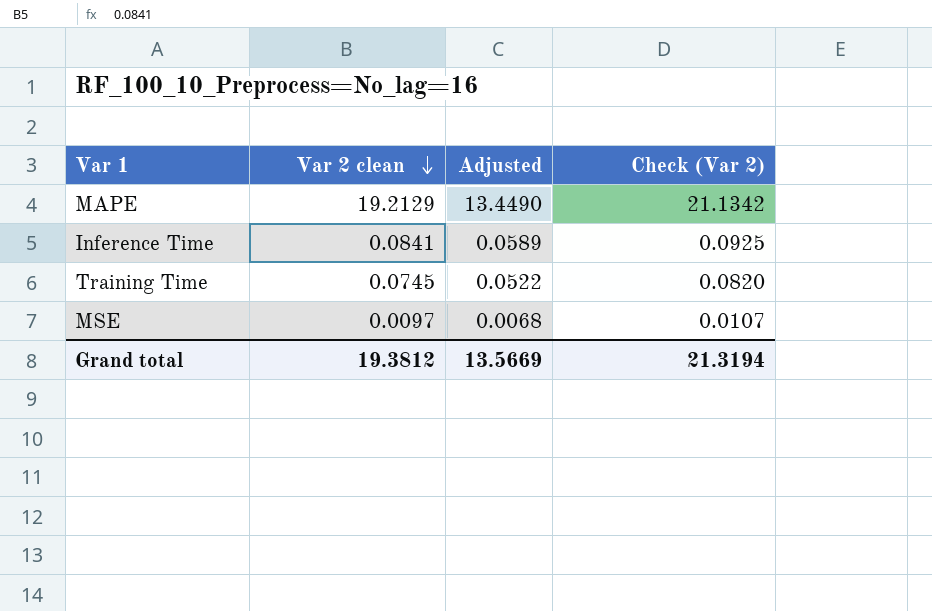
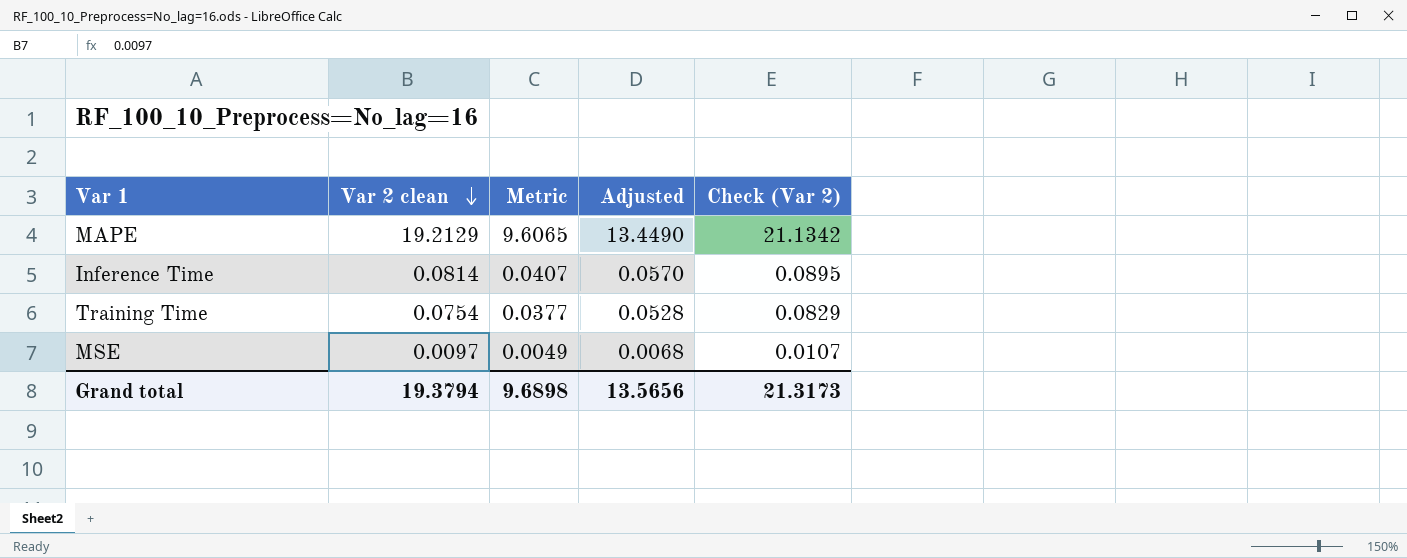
column Metric | formula: none -> [Var 2 clean] * 0.5
Inference Time | Var 2 clean: 0.0841 -> 0.0814
Inference Time | Adjusted: 0.0589 -> 0.0570
Inference Time | Check (Var 2): 0.0925 -> 0.0895
Training Time | Var 2 clean: 0.0745 -> 0.0754
Training Time | Adjusted: 0.0522 -> 0.0528
Training Time | Check (Var 2): 0.0820 -> 0.0829
Grand total | Var 2 clean: 19.3812 -> 19.3794
Grand total | Adjusted: 13.5669 -> 13.5656
Grand total | Check (Var 2): 21.3194 -> 21.3173

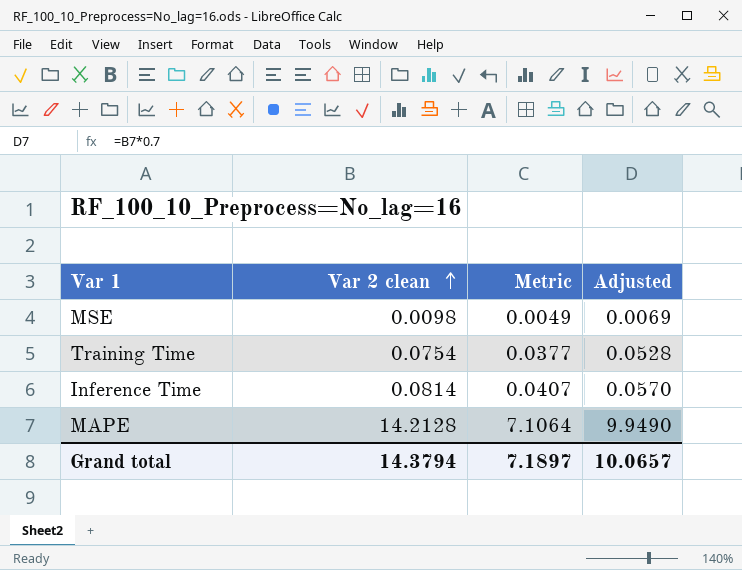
row order: Var 2 clean descending -> Var 2 clean ascending
column Check (Var 2) | formula: [Var 2 clean] * 1.1 -> none
MSE | Var 2 clean: 0.0097 -> 0.0098
MSE | Adjusted: 0.0068 -> 0.0069
MAPE | Var 2 clean: 19.2129 -> 14.2128
MAPE | Metric: 9.6065 -> 7.1064
MAPE | Adjusted: 13.4490 -> 9.9490
Grand total | Var 2 clean: 19.3794 -> 14.3794
Grand total | Metric: 9.6898 -> 7.1897
Grand total | Adjusted: 13.5656 -> 10.0657

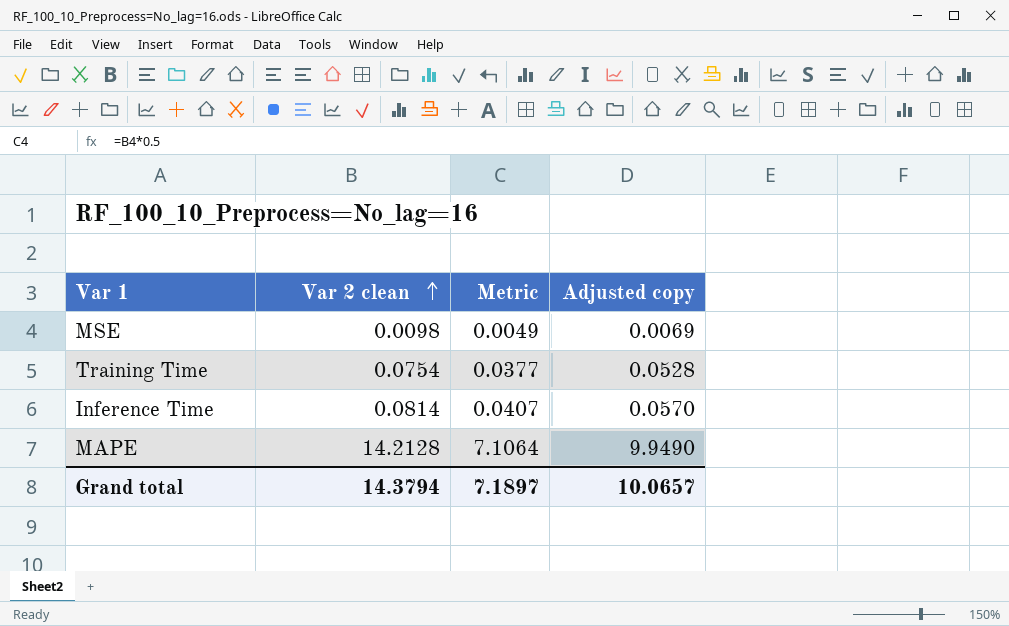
column name: Adjusted -> Adjusted copy

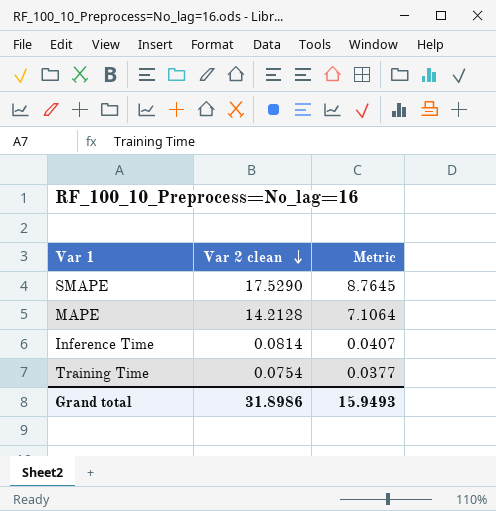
row order: Var 2 clean ascending -> Var 2 clean descending
column Adjusted copy | formula: [Var 2 clean] * 0.7 -> none
row MSE: 0.0098 | 0.0049 | 0.0069 -> none
row SMAPE: none -> 17.5290 | 8.7645
Grand total | Var 2 clean: 14.3794 -> 31.8986
Grand total | Metric: 7.1897 -> 15.9493

